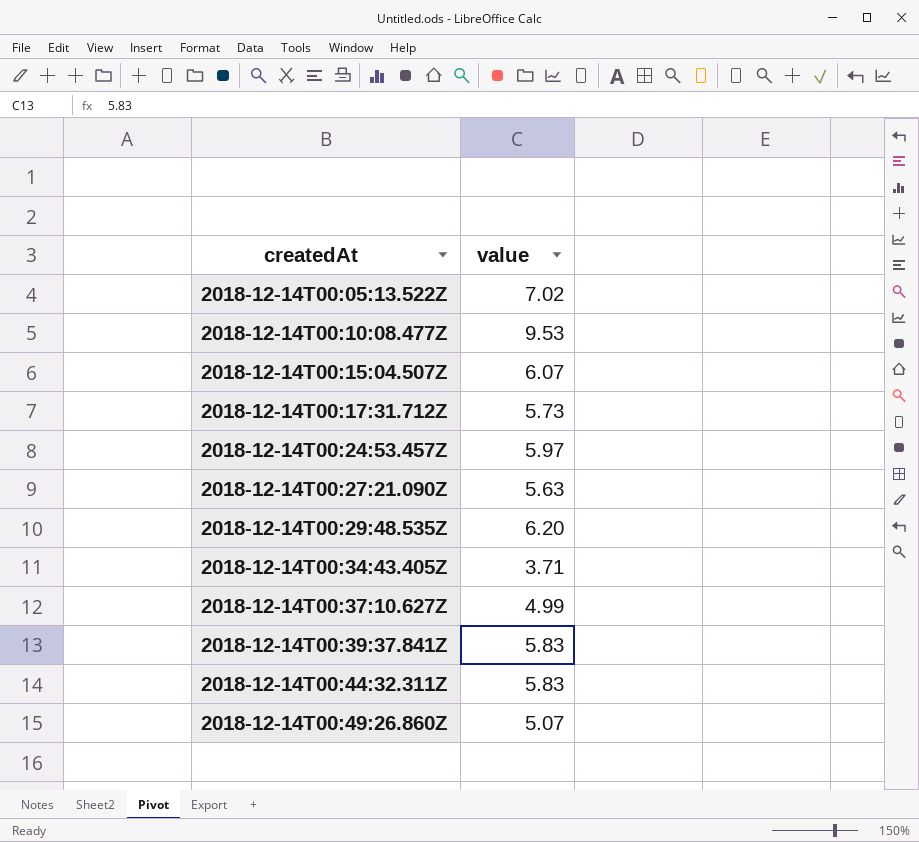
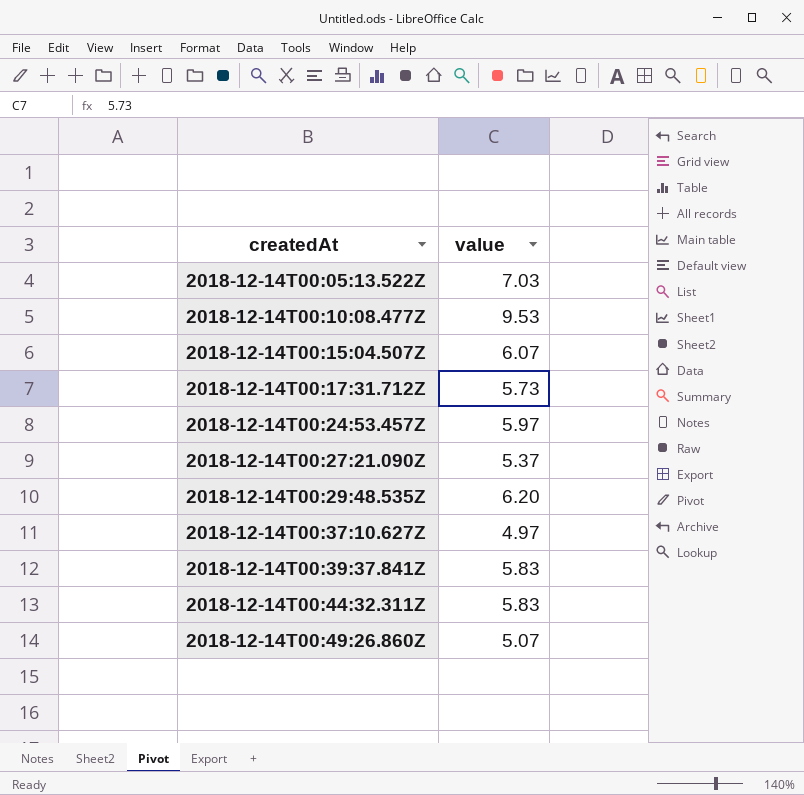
row 2018-12-14T00:34:43.405Z: 3.71 -> none
2018-12-14T00:05:13.522Z | value: 7.02 -> 7.03
2018-12-14T00:27:21.090Z | value: 5.63 -> 5.37
2018-12-14T00:37:10.627Z | value: 4.99 -> 4.97

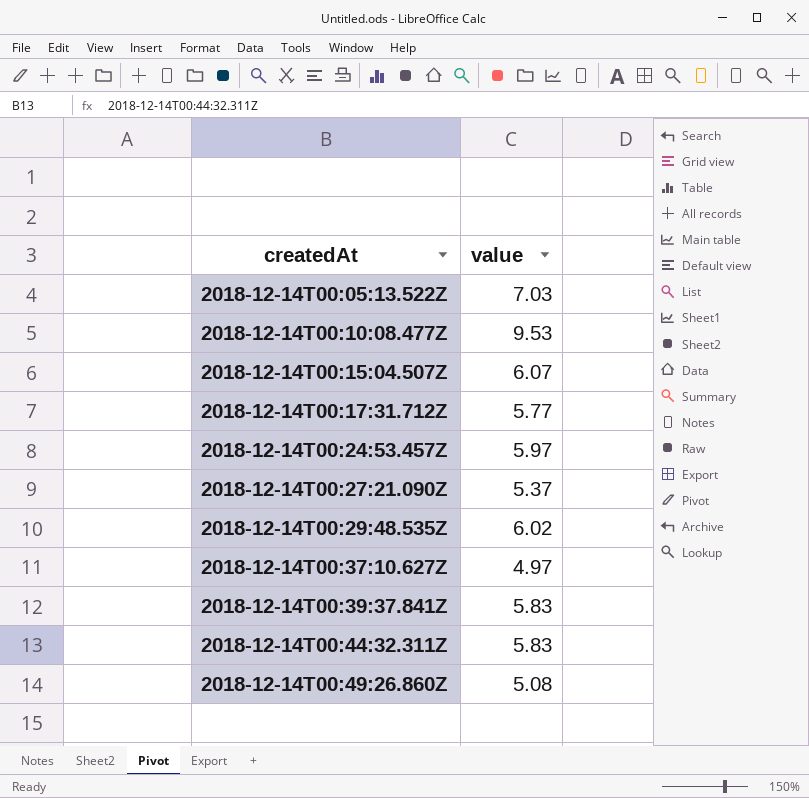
2018-12-14T00:17:31.712Z | value: 5.73 -> 5.77
2018-12-14T00:29:48.535Z | value: 6.20 -> 6.02
2018-12-14T00:49:26.860Z | value: 5.07 -> 5.08

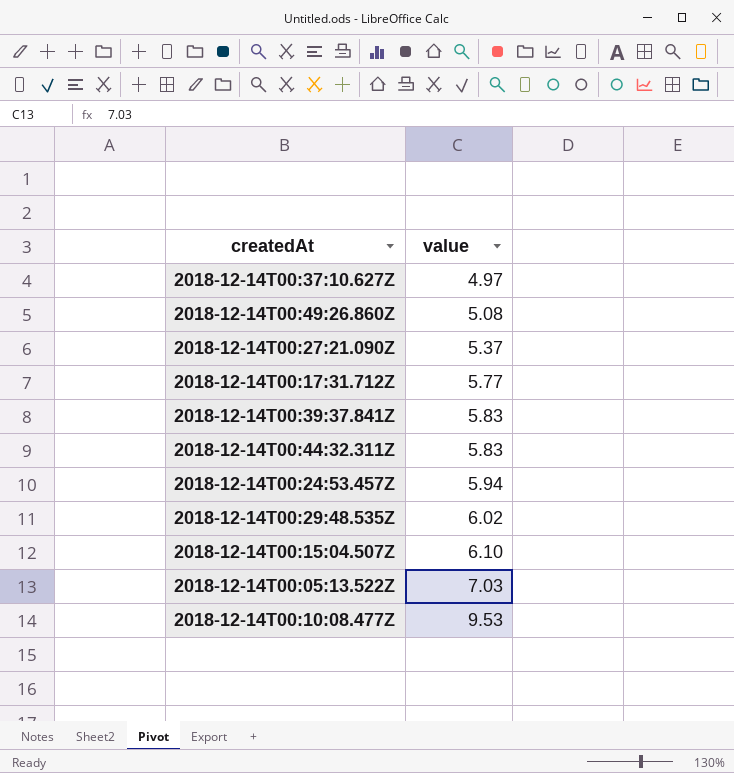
row order: createdAt ascending -> value ascending
2018-12-14T00:24:53.457Z | value: 5.97 -> 5.94
2018-12-14T00:15:04.507Z | value: 6.07 -> 6.10

